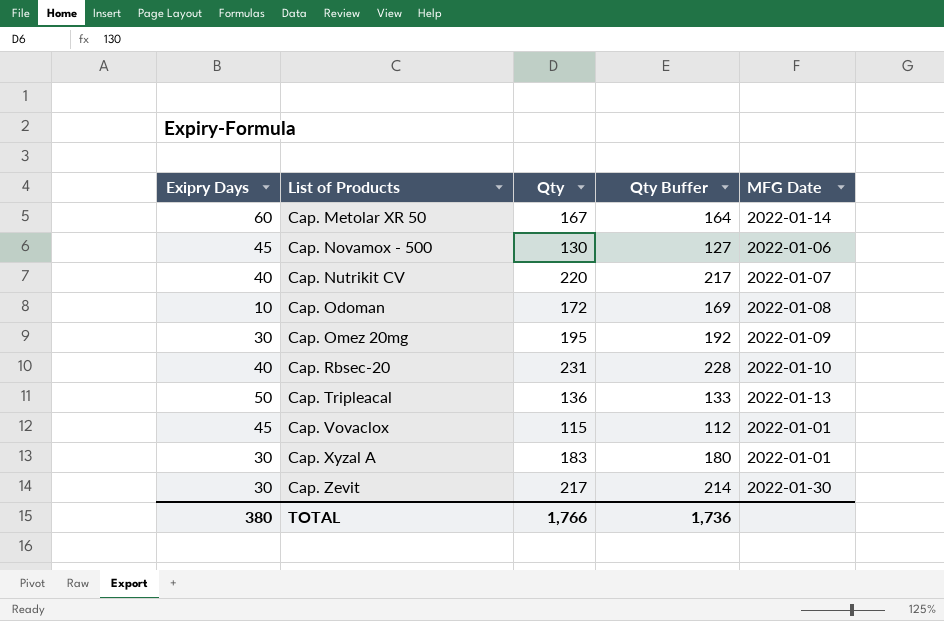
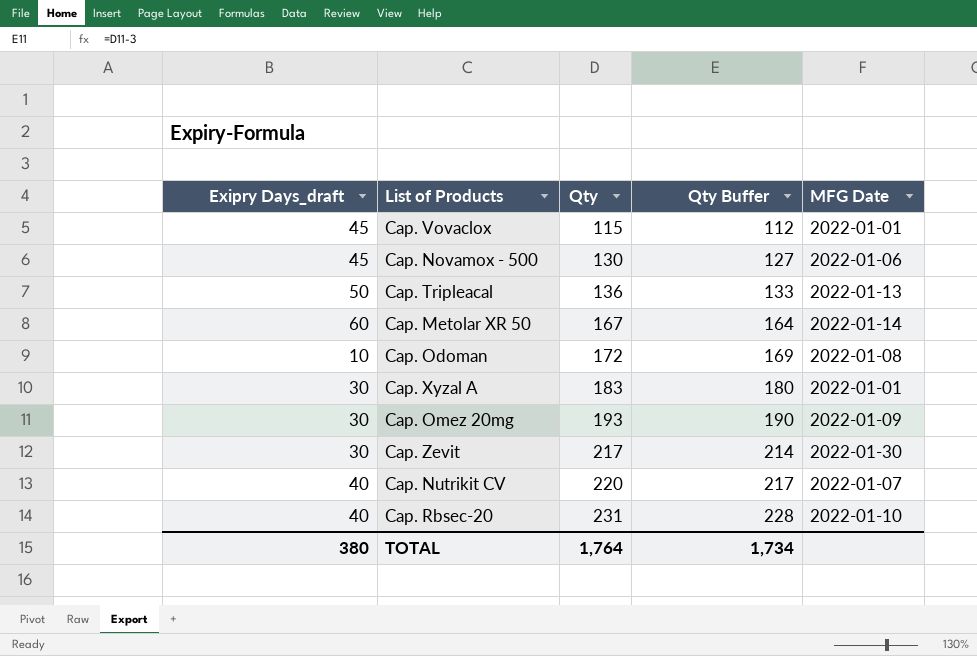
row order: List of Products ascending -> Qty ascending
column name: Exipry Days -> Exipry Days_draft
Cap. Omez 20mg | Qty: 195 -> 193
Cap. Omez 20mg | Qty Buffer: 192 -> 190
TOTAL | Qty: 1,766 -> 1,764
TOTAL | Qty Buffer: 1,736 -> 1,734

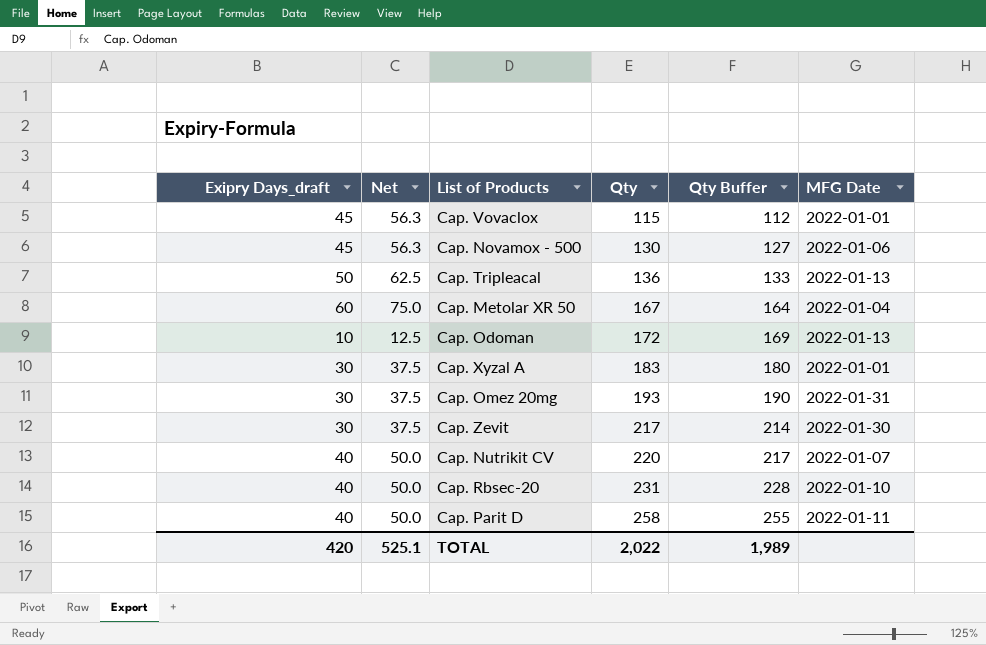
column Net | formula: none -> [Exipry Days_draft] * 1.25
Cap. Metolar XR 50 | MFG Date: 2022-01-14 -> 2022-01-04
Cap. Odoman | MFG Date: 2022-01-08 -> 2022-01-13
Cap. Omez 20mg | MFG Date: 2022-01-09 -> 2022-01-31
row Cap. Parit D: none -> 40 | 50.0 | 258 | 255 | 2022-01-11
TOTAL | Exipry Days_draft: 380 -> 420
TOTAL | Qty: 1,764 -> 2,022
TOTAL | Qty Buffer: 1,734 -> 1,989

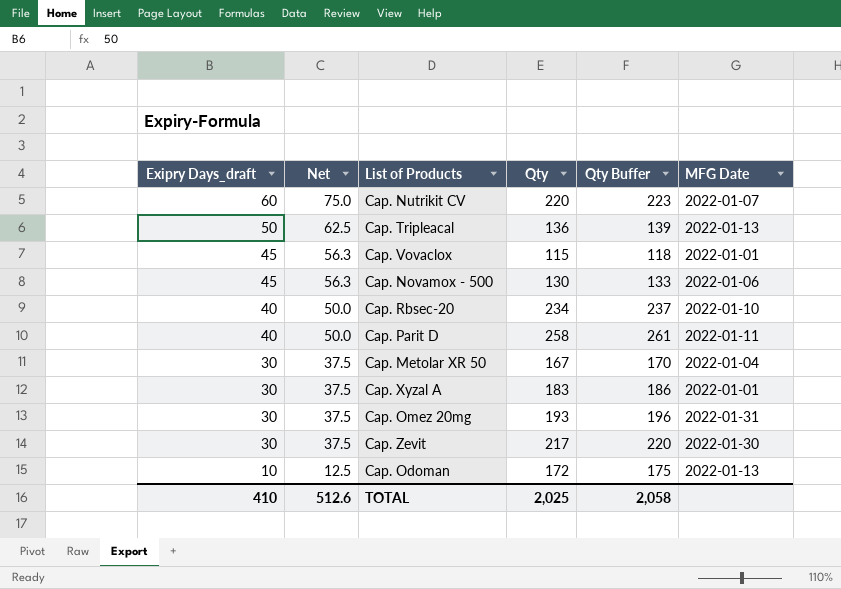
row order: Qty ascending -> Exipry Days_draft descending
column Qty Buffer | formula: [Qty] - 3 -> [Qty] + 3
Cap. Nutrikit CV | Exipry Days_draft: 40 -> 60
Cap. Nutrikit CV | Net: 50.0 -> 75.0
Cap. Rbsec-20 | Qty: 231 -> 234
Cap. Metolar XR 50 | Exipry Days_draft: 60 -> 30
Cap. Metolar XR 50 | Net: 75.0 -> 37.5
TOTAL | Exipry Days_draft: 420 -> 410
TOTAL | Net: 525.1 -> 512.6
TOTAL | Qty: 2,022 -> 2,025
TOTAL | Qty Buffer: 1,989 -> 2,058

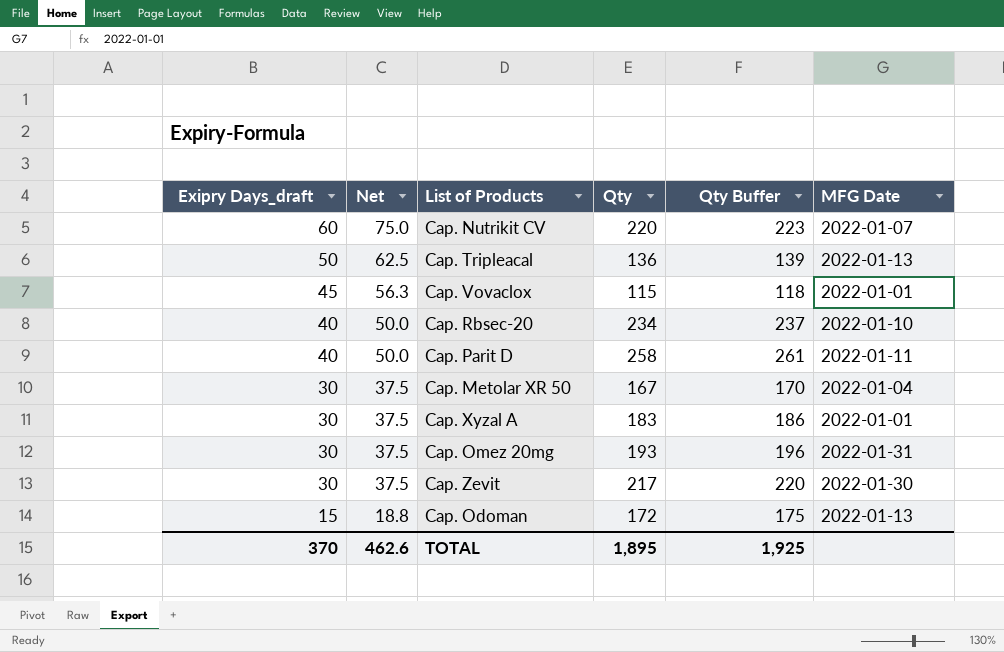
row Cap. Novamox - 500: 45 | 56.3 | 130 | 133 | 2022-01-06 -> none
Cap. Odoman | Exipry Days_draft: 10 -> 15
Cap. Odoman | Net: 12.5 -> 18.8
TOTAL | Exipry Days_draft: 410 -> 370
TOTAL | Net: 512.6 -> 462.6
TOTAL | Qty: 2,025 -> 1,895
TOTAL | Qty Buffer: 2,058 -> 1,925

